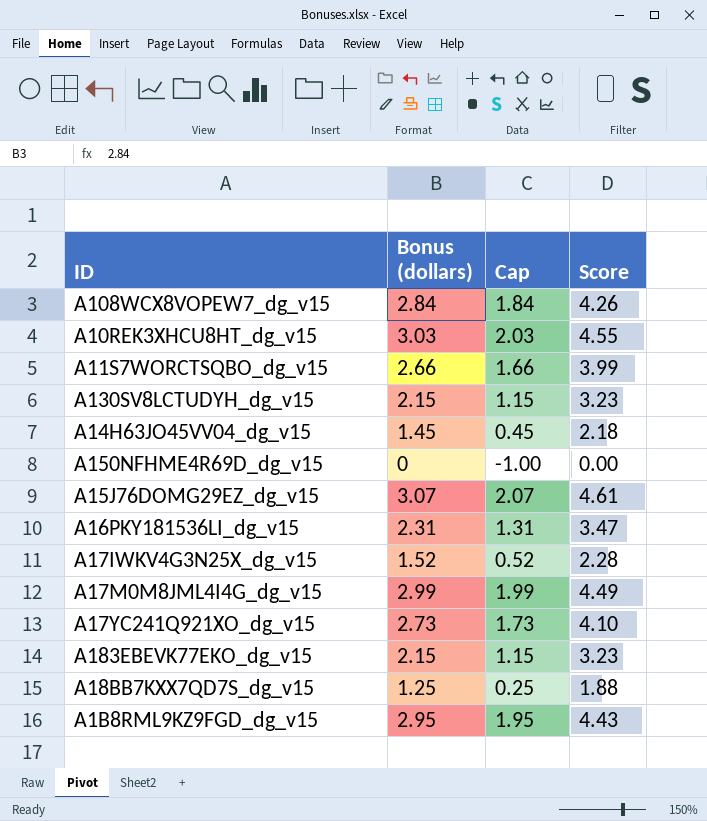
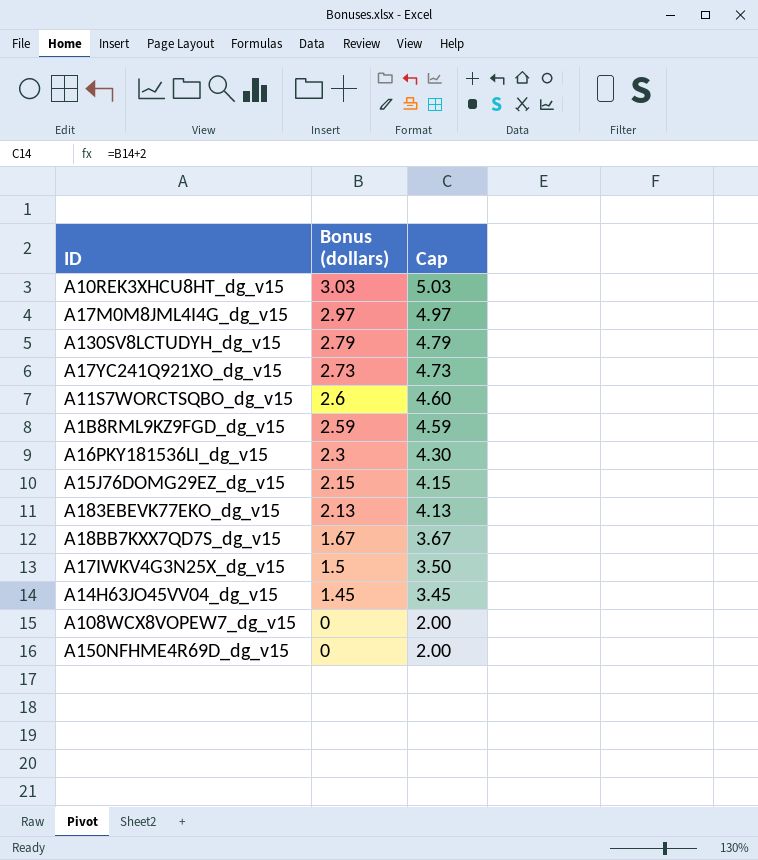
row order: none -> Bonus (dollars) descending
column Score | formula: [Bonus (dollars)] * 1.5 -> none
column Cap | formula: [Bonus (dollars)] - 1 -> [Bonus (dollars)] + 2
A17M0M8JML4I4G_dg_v15 | Bonus (dollars): 2.99 -> 2.97
A130SV8LCTUDYH_dg_v15 | Bonus (dollars): 2.15 -> 2.79
A11S7WORCTSQBO_dg_v15 | Bonus (dollars): 2.66 -> 2.6
A1B8RML9KZ9FGD_dg_v15 | Bonus (dollars): 2.95 -> 2.59
A16PKY181536LI_dg_v15 | Bonus (dollars): 2.31 -> 2.3
A15J76DOMG29EZ_dg_v15 | Bonus (dollars): 3.07 -> 2.15
A183EBEVK77EKO_dg_v15 | Bonus (dollars): 2.15 -> 2.13
A18BB7KXX7QD7S_dg_v15 | Bonus (dollars): 1.25 -> 1.67
A17IWKV4G3N25X_dg_v15 | Bonus (dollars): 1.52 -> 1.5
A108WCX8VOPEW7_dg_v15 | Bonus (dollars): 2.84 -> 0

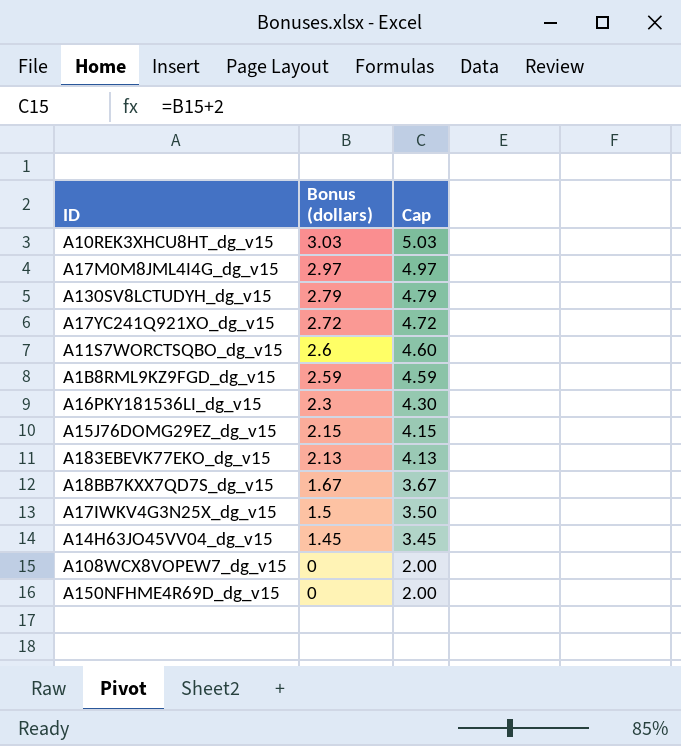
A17YC241Q921XO_dg_v15 | Bonus (dollars): 2.73 -> 2.72
A17YC241Q921XO_dg_v15 | Cap: 4.73 -> 4.72

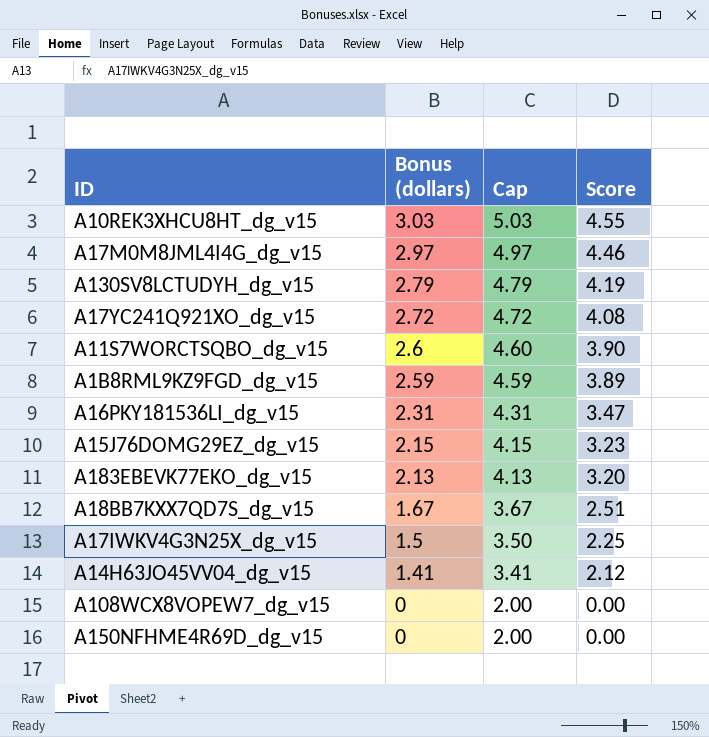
column Score | formula: none -> [Bonus (dollars)] * 1.5
A16PKY181536LI_dg_v15 | Bonus (dollars): 2.3 -> 2.31
A16PKY181536LI_dg_v15 | Cap: 4.30 -> 4.31
A14H63JO45VV04_dg_v15 | Bonus (dollars): 1.45 -> 1.41
A14H63JO45VV04_dg_v15 | Cap: 3.45 -> 3.41

